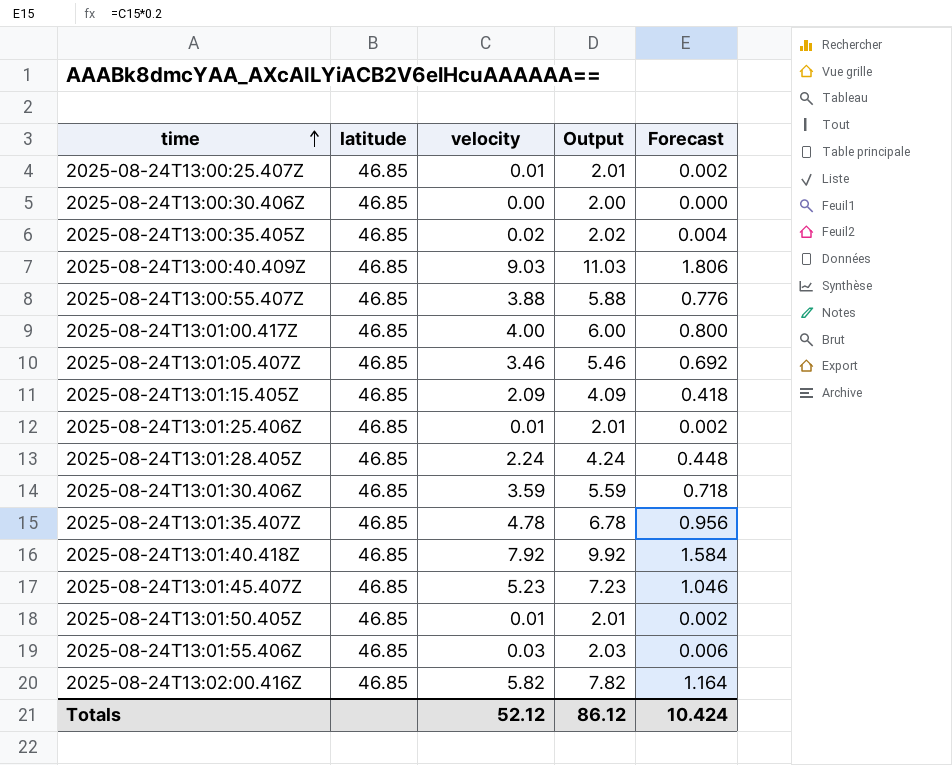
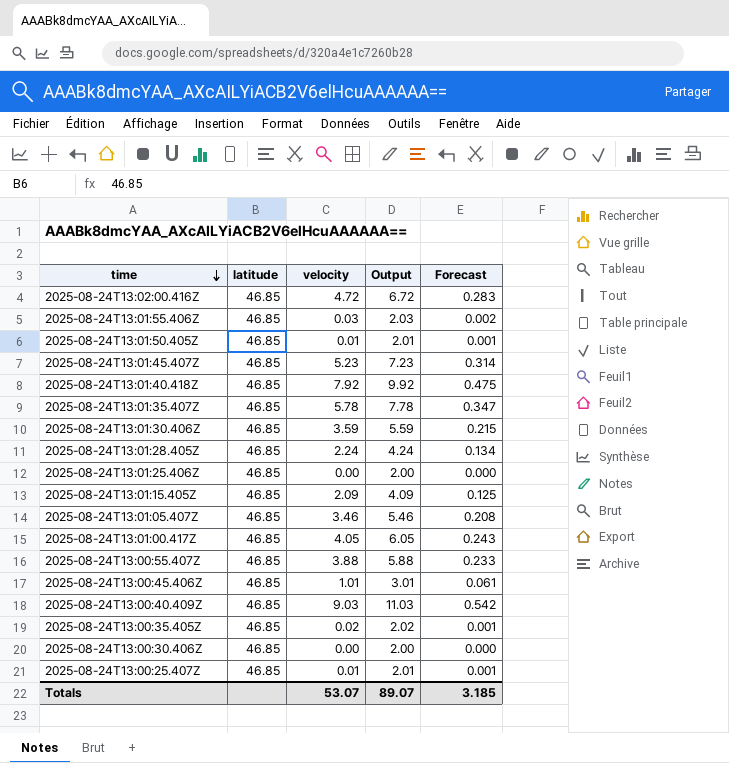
row order: time ascending -> time descending
column Forecast | formula: [velocity] * 0.2 -> [velocity] * 0.06
2025-08-24T13:02:00.416Z | velocity: 5.82 -> 4.72
2025-08-24T13:02:00.416Z | Output: 7.82 -> 6.72
2025-08-24T13:01:35.407Z | velocity: 4.78 -> 5.78
2025-08-24T13:01:35.407Z | Output: 6.78 -> 7.78
2025-08-24T13:01:25.406Z | velocity: 0.01 -> 0.00
2025-08-24T13:01:25.406Z | Output: 2.01 -> 2.00
2025-08-24T13:01:00.417Z | velocity: 4.00 -> 4.05
2025-08-24T13:01:00.417Z | Output: 6.00 -> 6.05
row 2025-08-24T13:00:45.406Z: none -> 46.85 | 1.01 | 3.01 | 0.061
Totals | velocity: 52.12 -> 53.07
Totals | Output: 86.12 -> 89.07
Totals | Forecast: 10.424 -> 3.185

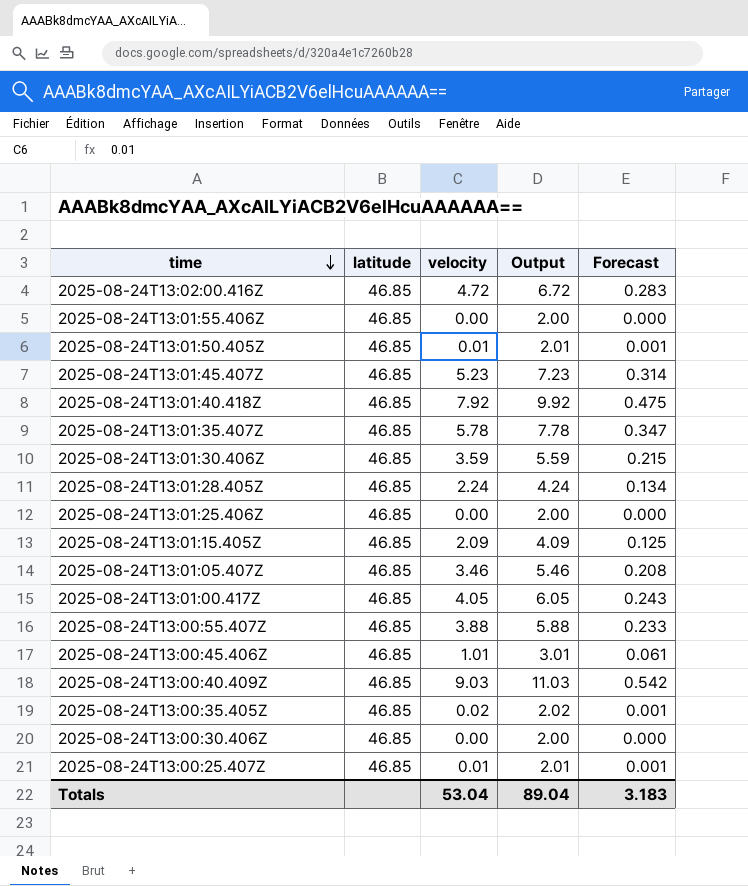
2025-08-24T13:01:55.406Z | velocity: 0.03 -> 0.00
2025-08-24T13:01:55.406Z | Output: 2.03 -> 2.00
2025-08-24T13:01:55.406Z | Forecast: 0.002 -> 0.000
Totals | velocity: 53.07 -> 53.04
Totals | Output: 89.07 -> 89.04
Totals | Forecast: 3.185 -> 3.183

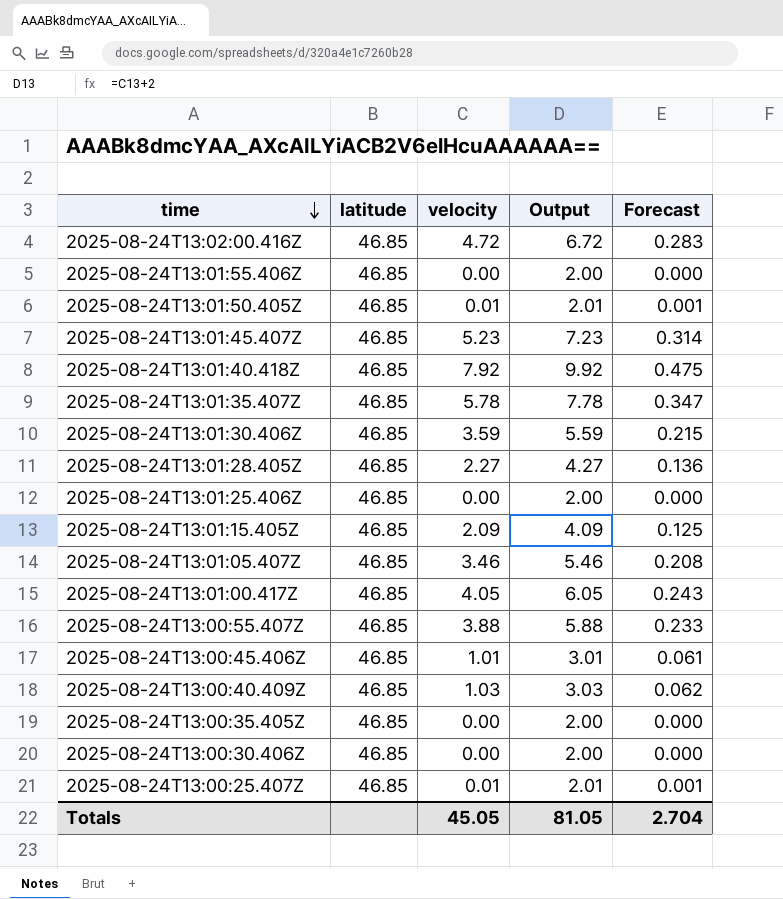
2025-08-24T13:01:28.405Z | velocity: 2.24 -> 2.27
2025-08-24T13:01:28.405Z | Output: 4.24 -> 4.27
2025-08-24T13:01:28.405Z | Forecast: 0.134 -> 0.136
2025-08-24T13:00:40.409Z | velocity: 9.03 -> 1.03
2025-08-24T13:00:40.409Z | Output: 11.03 -> 3.03
2025-08-24T13:00:40.409Z | Forecast: 0.542 -> 0.062
2025-08-24T13:00:35.405Z | velocity: 0.02 -> 0.00
2025-08-24T13:00:35.405Z | Output: 2.02 -> 2.00
2025-08-24T13:00:35.405Z | Forecast: 0.001 -> 0.000
Totals | velocity: 53.04 -> 45.05
Totals | Output: 89.04 -> 81.05
Totals | Forecast: 3.183 -> 2.704

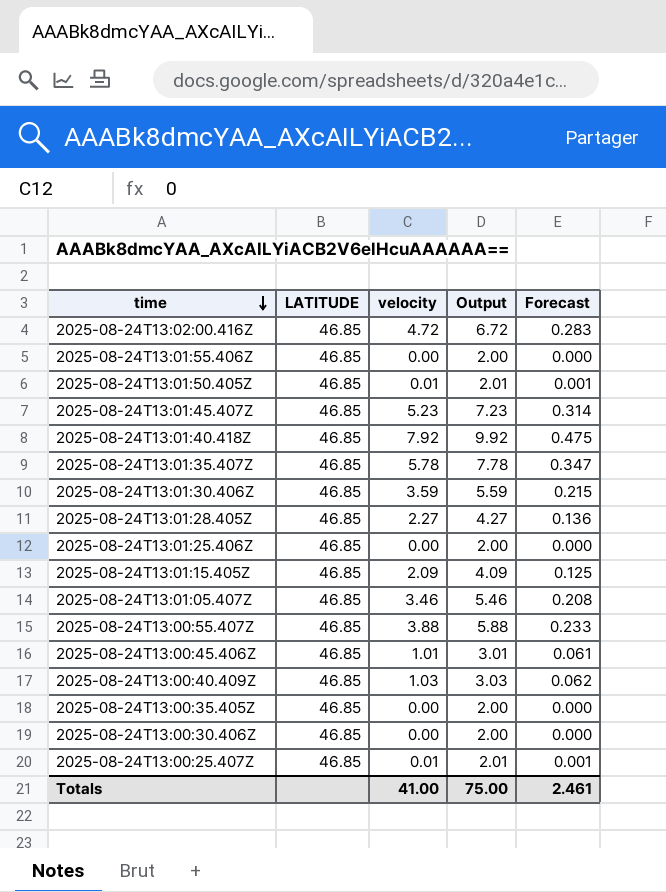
column name: latitude -> LATITUDE
row 2025-08-24T13:01:00.417Z: 46.85 | 4.05 | 6.05 | 0.243 -> none
Totals | velocity: 45.05 -> 41.00
Totals | Output: 81.05 -> 75.00
Totals | Forecast: 2.704 -> 2.461

